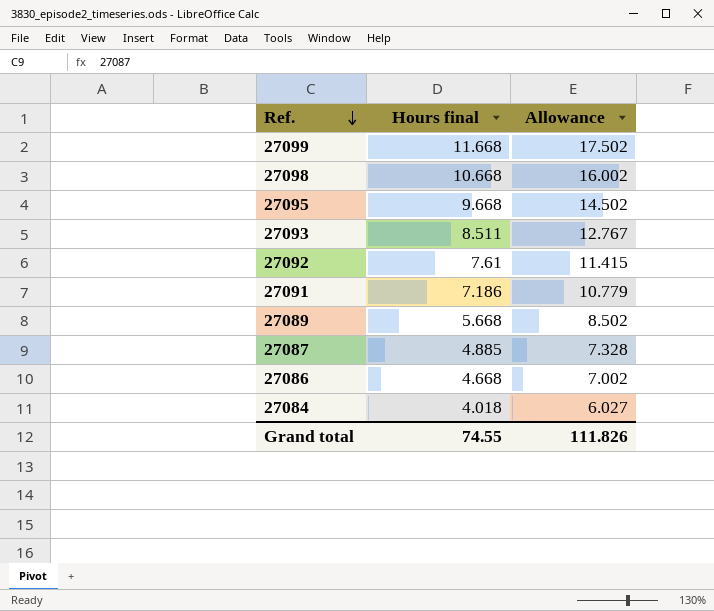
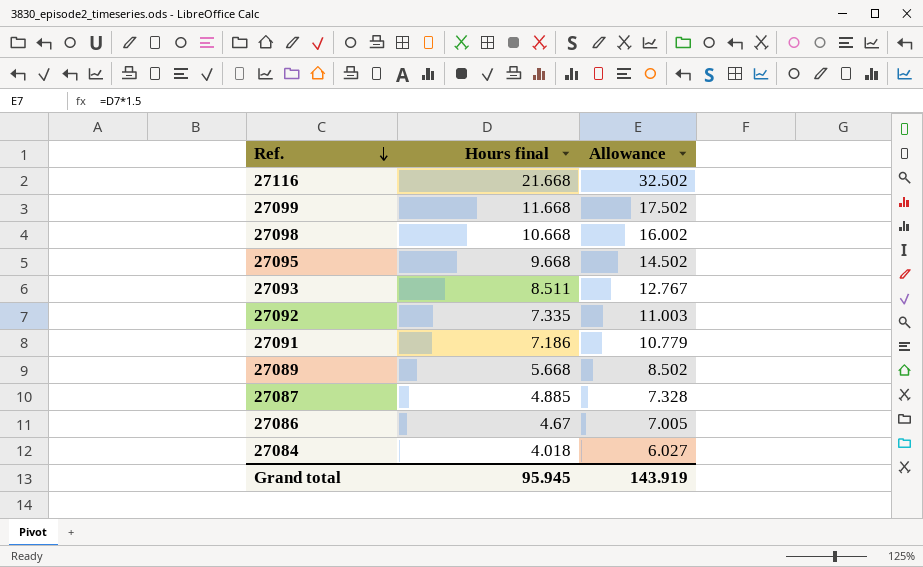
row 27116: none -> 21.668 | 32.502
27092 | Hours final: 7.61 -> 7.335
27092 | Allowance: 11.415 -> 11.003
27086 | Hours final: 4.668 -> 4.67
27086 | Allowance: 7.002 -> 7.005
Grand total | Hours final: 74.55 -> 95.945
Grand total | Allowance: 111.826 -> 143.919

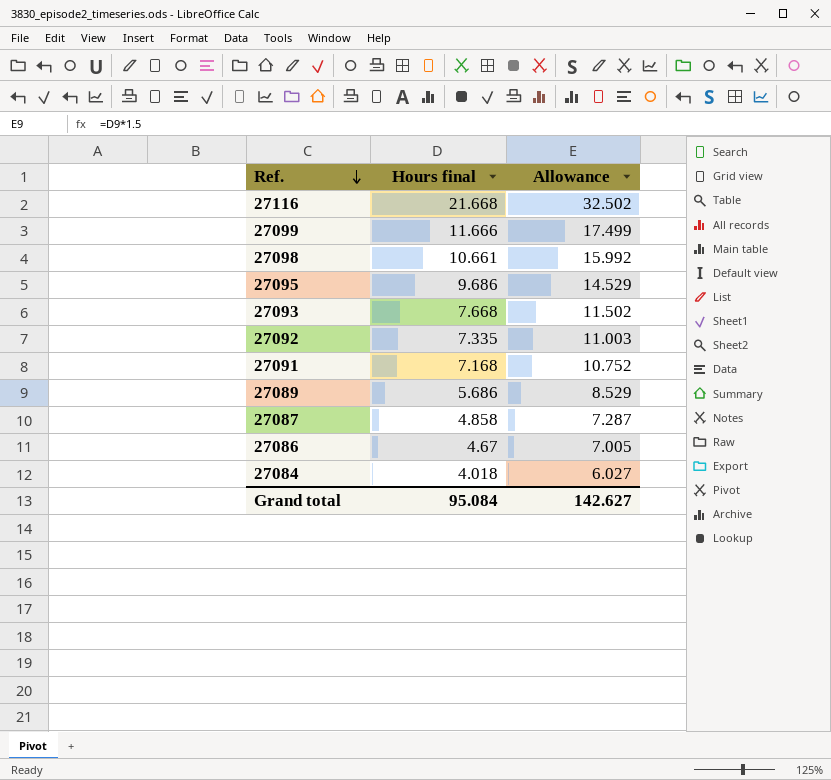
27099 | Hours final: 11.668 -> 11.666
27099 | Allowance: 17.502 -> 17.499
27098 | Hours final: 10.668 -> 10.661
27098 | Allowance: 16.002 -> 15.992
27095 | Hours final: 9.668 -> 9.686
27095 | Allowance: 14.502 -> 14.529
27093 | Hours final: 8.511 -> 7.668
27093 | Allowance: 12.767 -> 11.502
27091 | Hours final: 7.186 -> 7.168
27091 | Allowance: 10.779 -> 10.752
27089 | Hours final: 5.668 -> 5.686
27089 | Allowance: 8.502 -> 8.529
27087 | Hours final: 4.885 -> 4.858
27087 | Allowance: 7.328 -> 7.287
Grand total | Hours final: 95.945 -> 95.084
Grand total | Allowance: 143.919 -> 142.627

